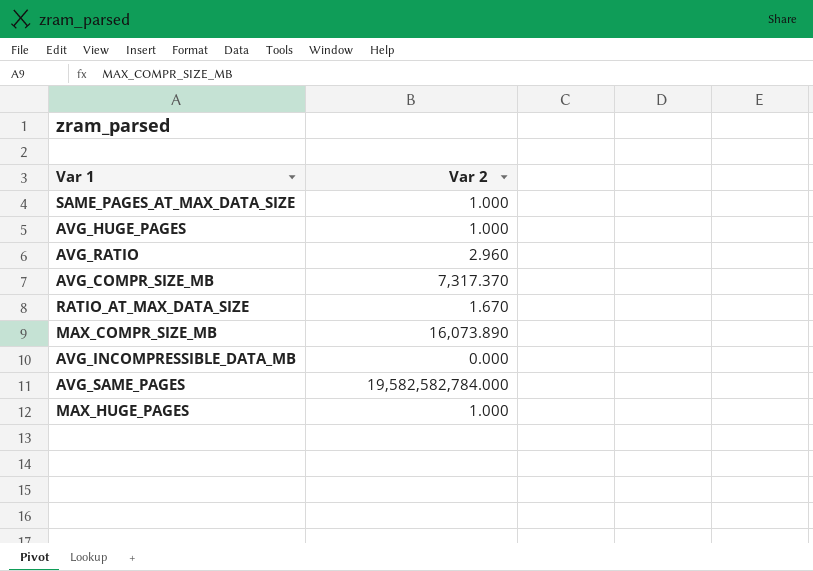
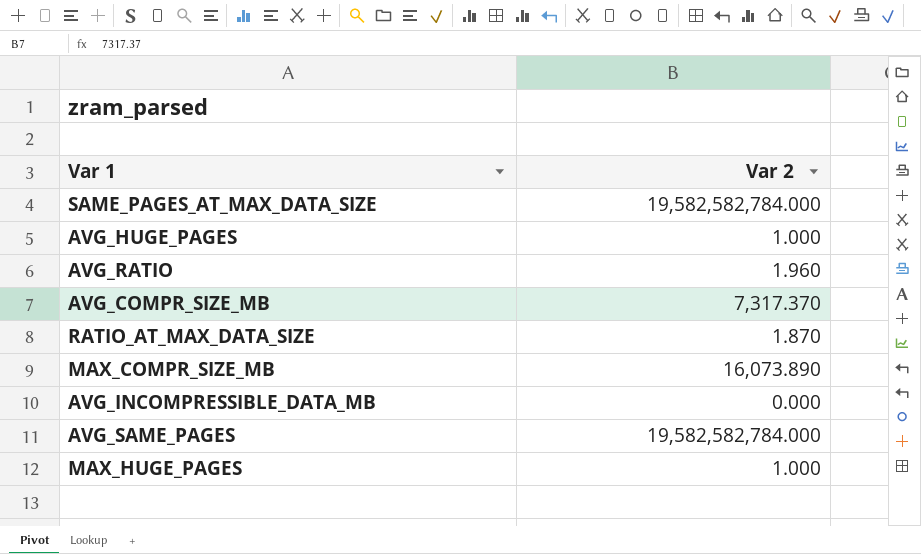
SAME_PAGES_AT_MAX_DATA_SIZE | Var 2: 1.000 -> 19,582,582,784.000
AVG_RATIO | Var 2: 2.960 -> 1.960
RATIO_AT_MAX_DATA_SIZE | Var 2: 1.670 -> 1.870

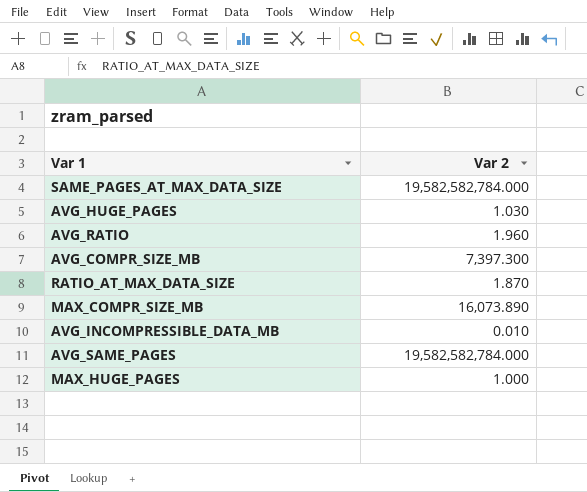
AVG_HUGE_PAGES | Var 2: 1.000 -> 1.030
AVG_COMPR_SIZE_MB | Var 2: 7,317.370 -> 7,397.300
AVG_INCOMPRESSIBLE_DATA_MB | Var 2: 0.000 -> 0.010

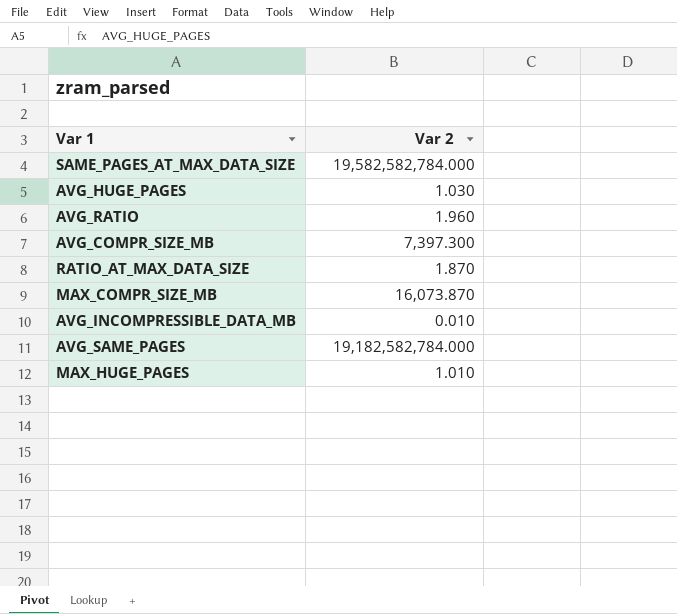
MAX_COMPR_SIZE_MB | Var 2: 16,073.890 -> 16,073.870
AVG_SAME_PAGES | Var 2: 19,582,582,784.000 -> 19,182,582,784.000
MAX_HUGE_PAGES | Var 2: 1.000 -> 1.010

